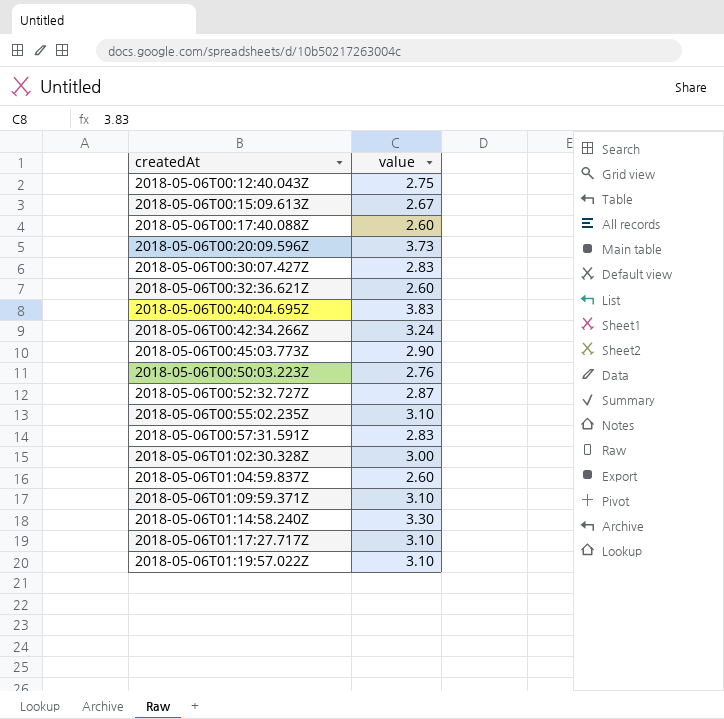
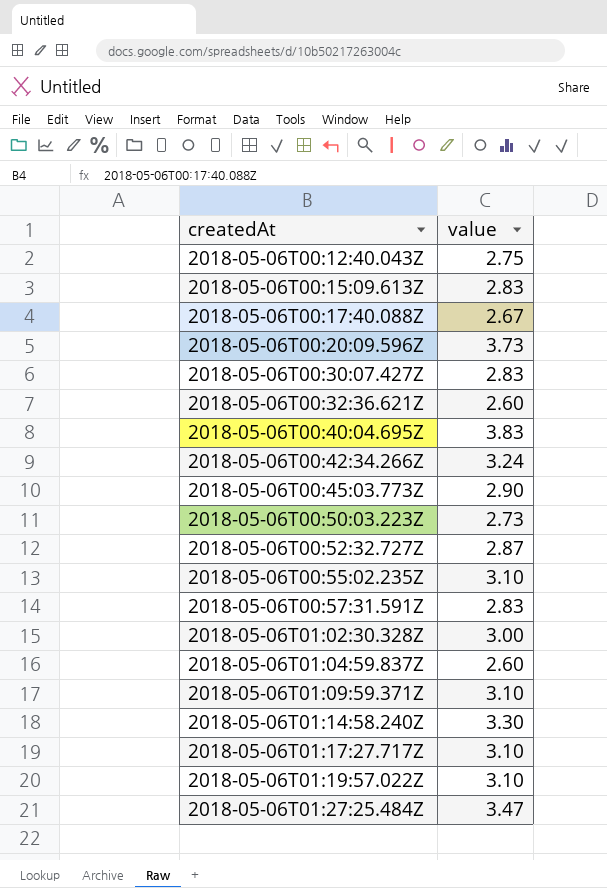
2018-05-06T00:15:09.613Z | value: 2.67 -> 2.83
2018-05-06T00:17:40.088Z | value: 2.60 -> 2.67
2018-05-06T00:50:03.223Z | value: 2.76 -> 2.73
row 2018-05-06T01:27:25.484Z: none -> 3.47

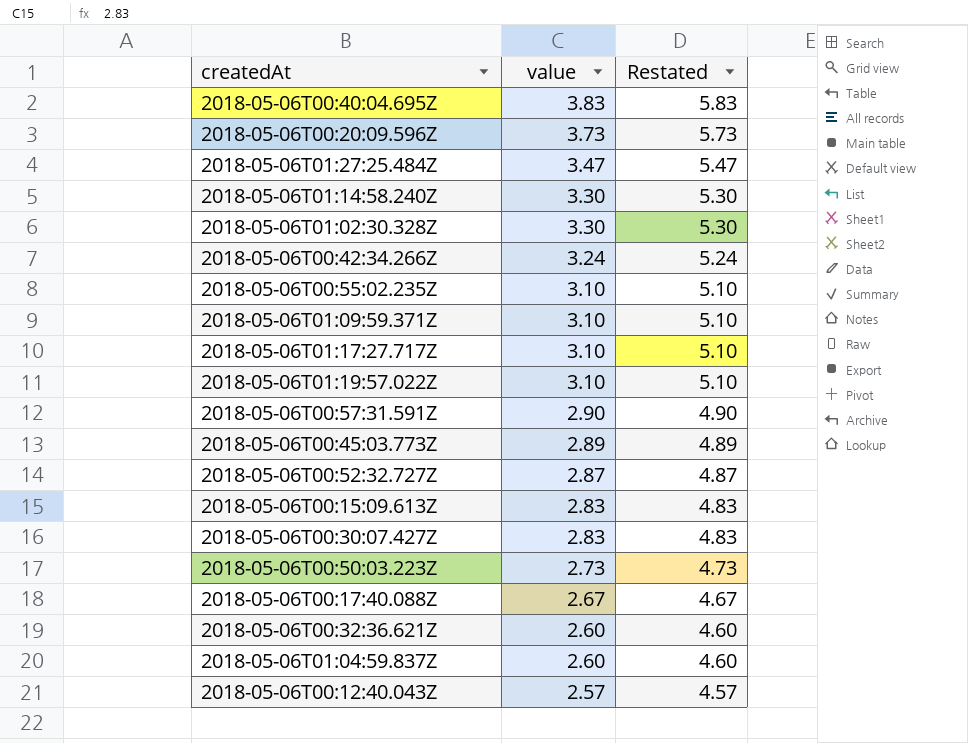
row order: createdAt ascending -> value descending
column Restated | formula: none -> [value] + 2
2018-05-06T01:02:30.328Z | value: 3.00 -> 3.30
2018-05-06T00:57:31.591Z | value: 2.83 -> 2.90
2018-05-06T00:45:03.773Z | value: 2.90 -> 2.89
2018-05-06T00:12:40.043Z | value: 2.75 -> 2.57

